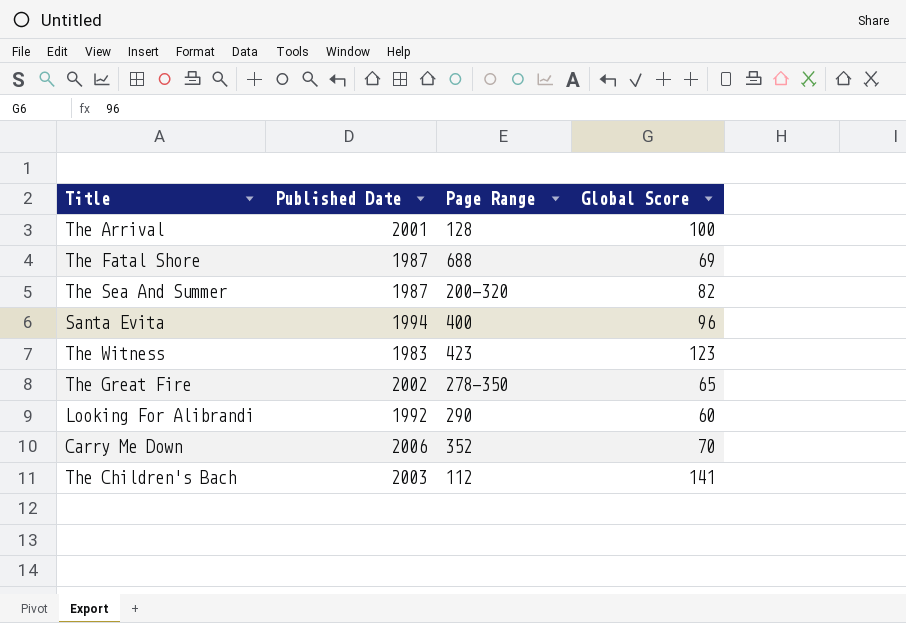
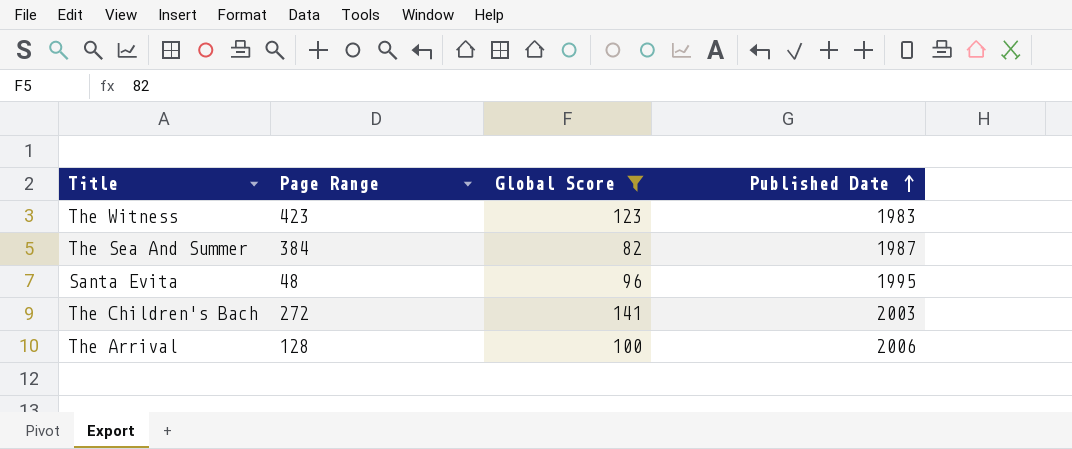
filter: none -> Global Score >= 82
row order: none -> Published Date ascending
column Published Date | position: 2 -> 4
The Sea And Summer | Page Range: 200-320 -> 384
Santa Evita | Page Range: 400 -> 48
Santa Evita | Published Date: 1994 -> 1995
The Children's Bach | Page Range: 112 -> 272
The Arrival | Published Date: 2001 -> 2006

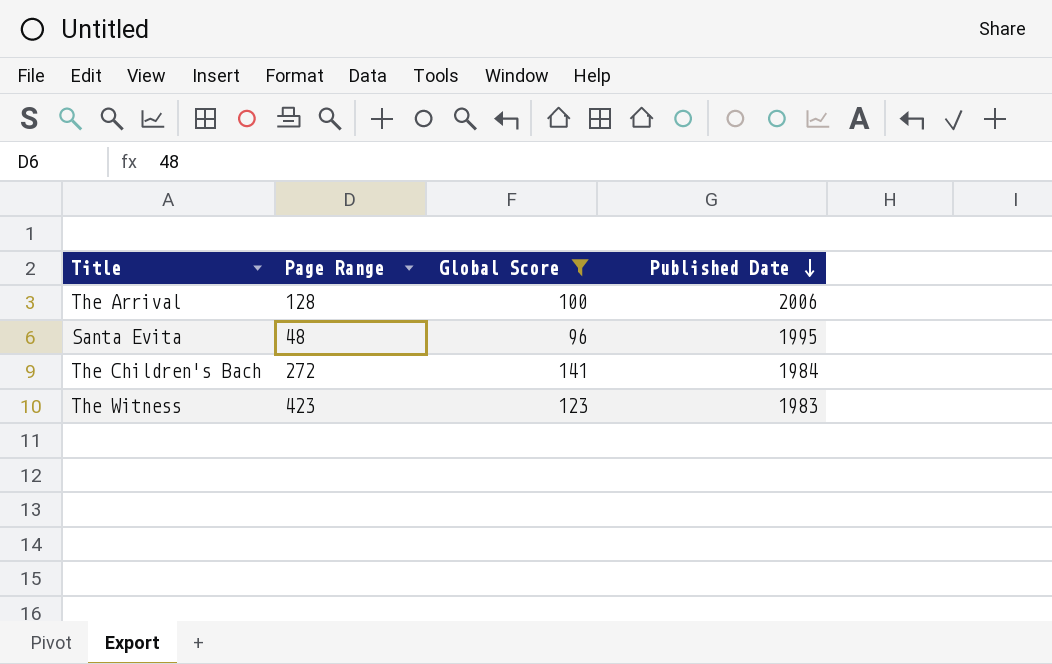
row order: Published Date ascending -> Published Date descending
row The Sea And Summer: 384 | 82 | 1987 -> none
The Children's Bach | Published Date: 2003 -> 1984

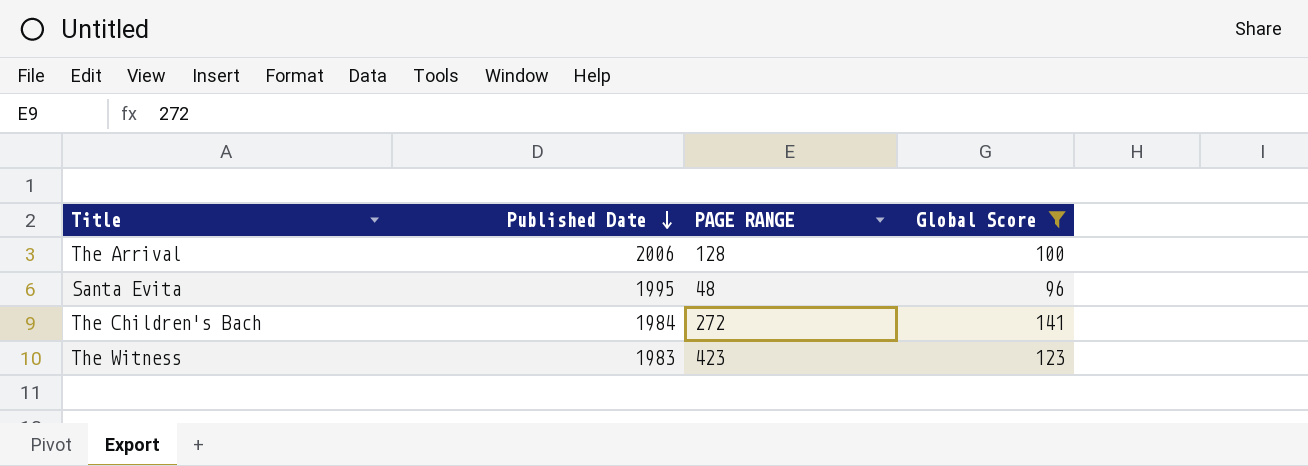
column Published Date | position: 4 -> 2
column name: Page Range -> PAGE RANGE

